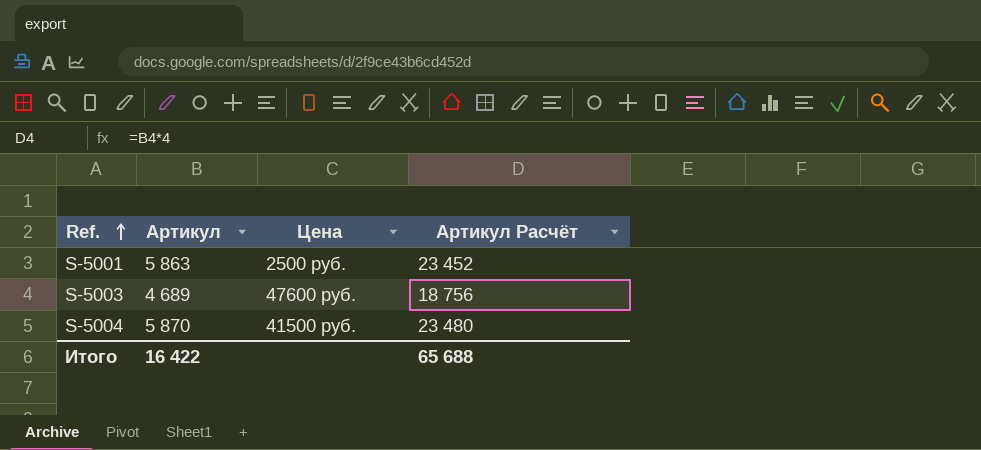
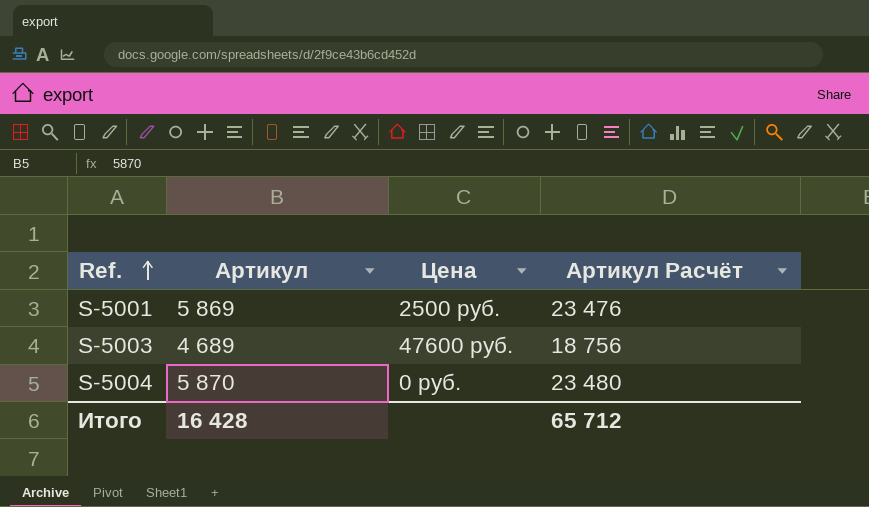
S-5001 | Артикул: 5 863 -> 5 869
S-5001 | Артикул Расчёт: 23 452 -> 23 476
S-5004 | Цена: 41500 руб. -> 0 руб.
Итого | Артикул: 16 422 -> 16 428
Итого | Артикул Расчёт: 65 688 -> 65 712

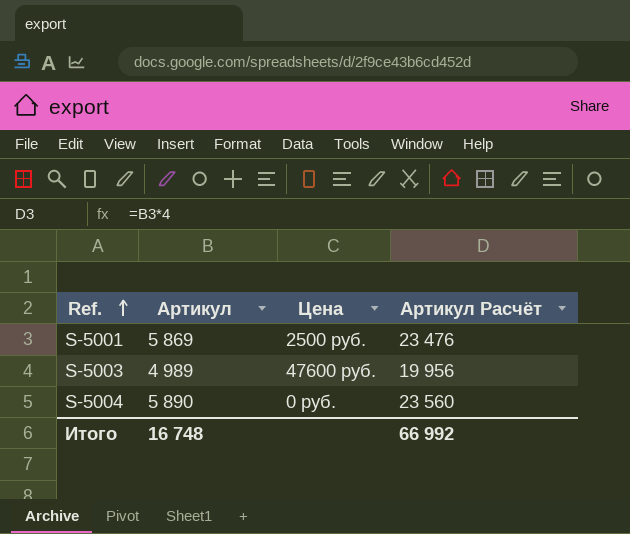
S-5003 | Артикул: 4 689 -> 4 989
S-5003 | Артикул Расчёт: 18 756 -> 19 956
S-5004 | Артикул: 5 870 -> 5 890
S-5004 | Артикул Расчёт: 23 480 -> 23 560
Итого | Артикул: 16 428 -> 16 748
Итого | Артикул Расчёт: 65 712 -> 66 992

